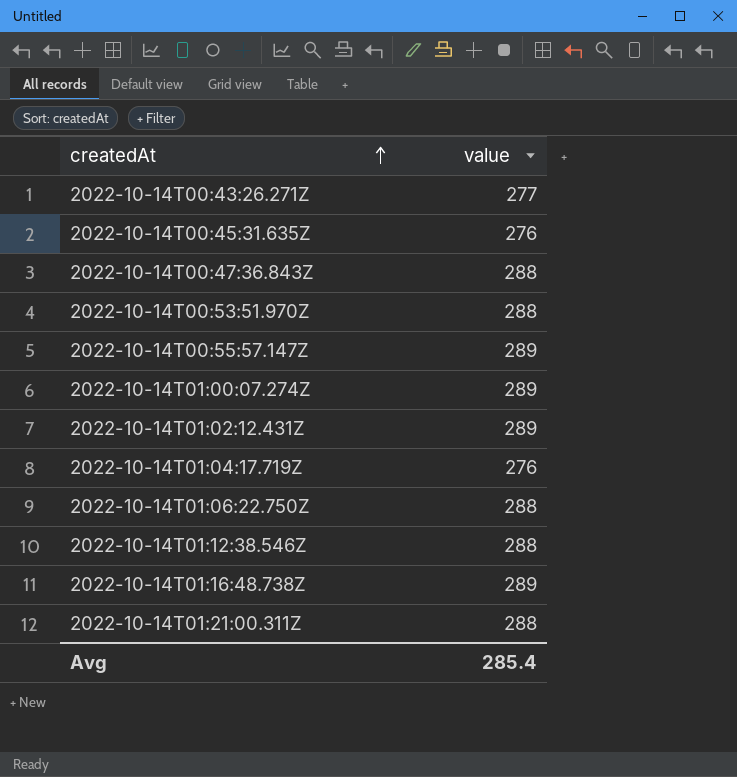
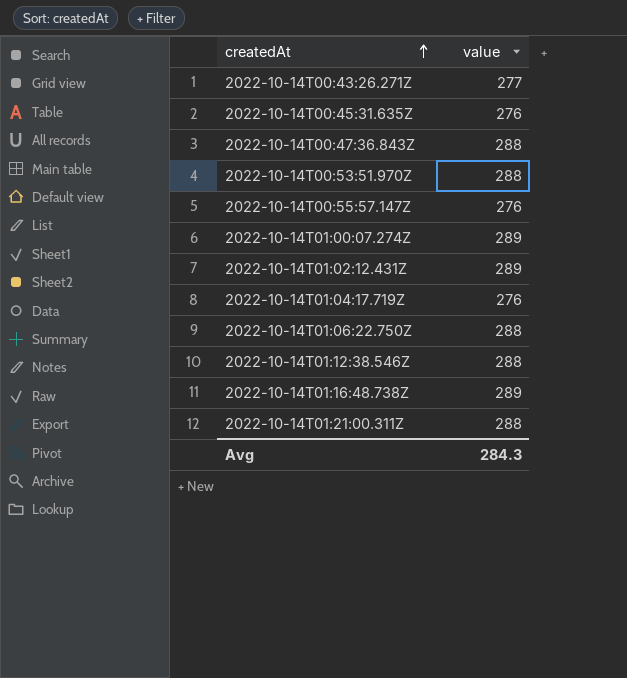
2022-10-14T00:55:57.147Z | value: 289 -> 276
Avg | value: 285.4 -> 284.3

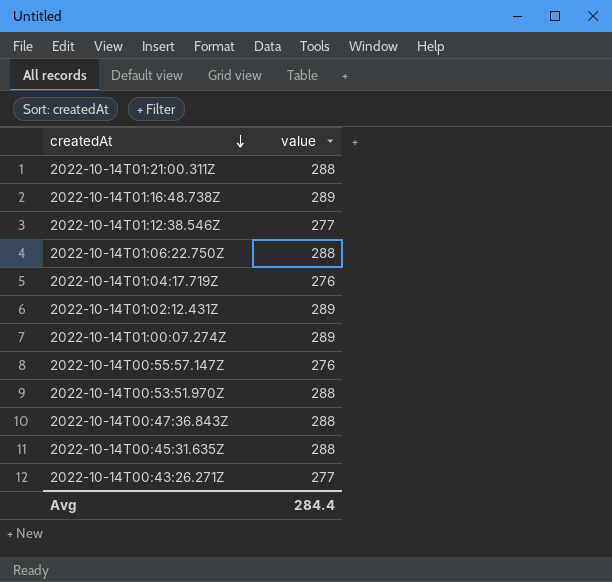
row order: createdAt ascending -> createdAt descending
2022-10-14T01:12:38.546Z | value: 288 -> 277
2022-10-14T00:45:31.635Z | value: 276 -> 288
Avg | value: 284.3 -> 284.4

